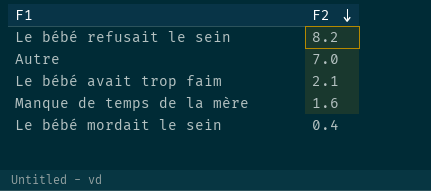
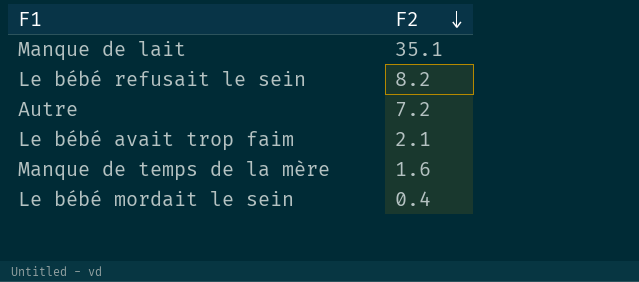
row Manque de lait: none -> 35.1
Autre | F2: 7.0 -> 7.2

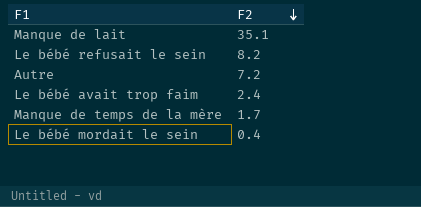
Le bébé avait trop faim | F2: 2.1 -> 2.4
Manque de temps de la mère | F2: 1.6 -> 1.7

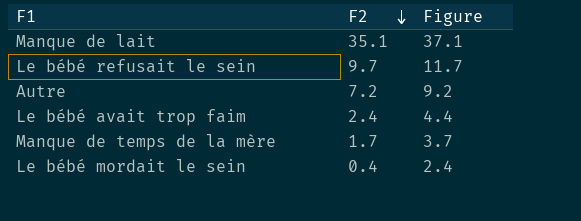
column Figure | formula: none -> [F2] + 2
Le bébé refusait le sein | F2: 8.2 -> 9.7

